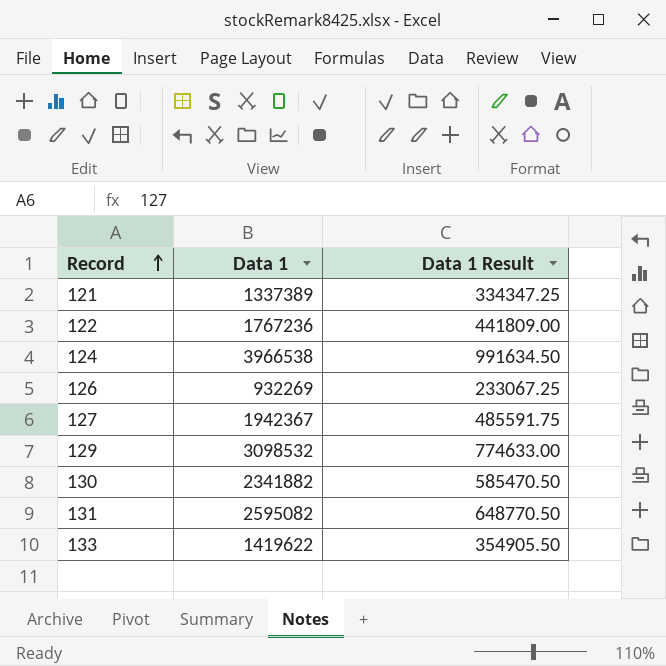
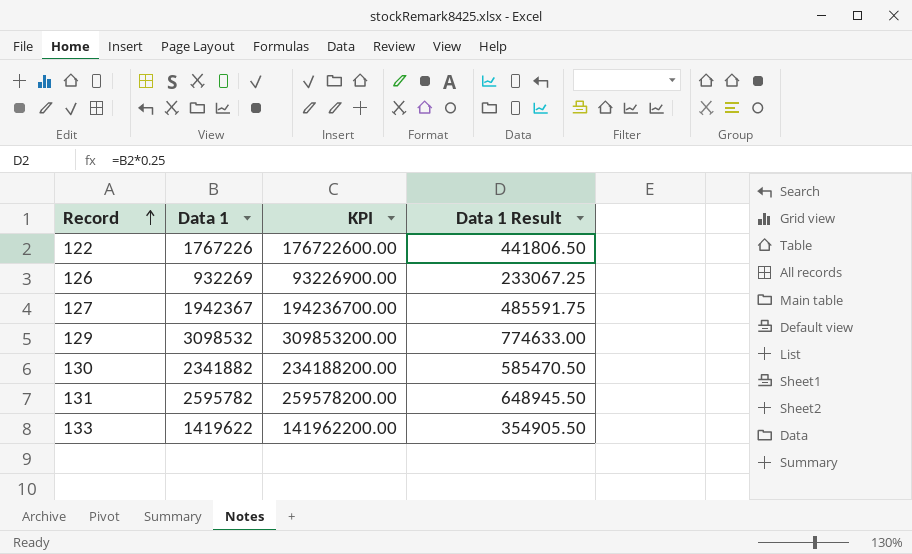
column KPI | formula: none -> [Data 1] * 100
row 121: 1337389 | 334347.25 -> none
row 124: 3966538 | 991634.50 -> none
122 | Data 1: 1767236 -> 1767226
122 | Data 1 Result: 441809.00 -> 441806.50
131 | Data 1: 2595082 -> 2595782
131 | Data 1 Result: 648770.50 -> 648945.50

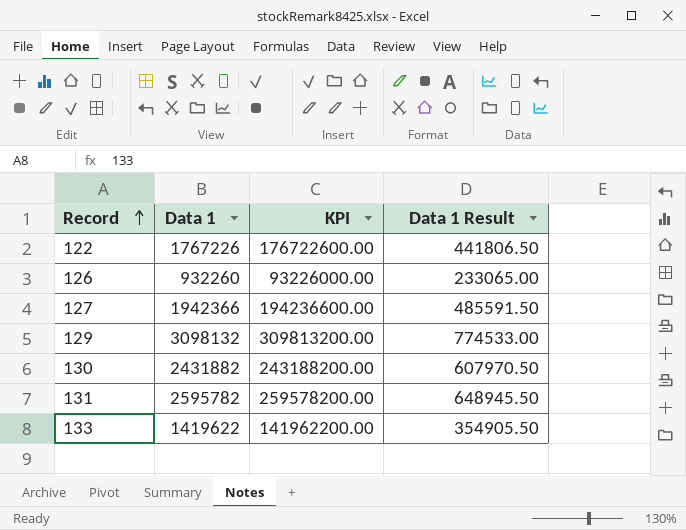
126 | Data 1: 932269 -> 932260
126 | KPI: 93226900.00 -> 93226000.00
126 | Data 1 Result: 233067.25 -> 233065.00
127 | Data 1: 1942367 -> 1942366
127 | KPI: 194236700.00 -> 194236600.00
127 | Data 1 Result: 485591.75 -> 485591.50
129 | Data 1: 3098532 -> 3098132
129 | KPI: 309853200.00 -> 309813200.00
129 | Data 1 Result: 774633.00 -> 774533.00
130 | Data 1: 2341882 -> 2431882
130 | KPI: 234188200.00 -> 243188200.00
130 | Data 1 Result: 585470.50 -> 607970.50

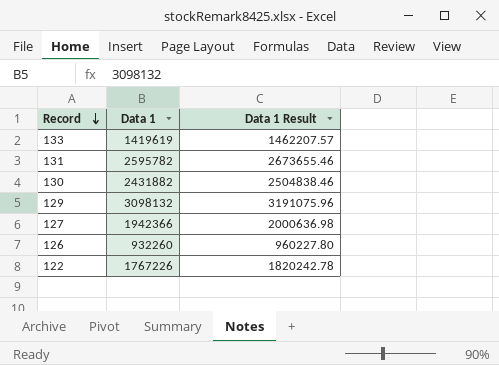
row order: Record ascending -> Record descending
column KPI | formula: [Data 1] * 100 -> none
column Data 1 Result | formula: [Data 1] * 0.25 -> [Data 1] * 1.03
133 | Data 1: 1419622 -> 1419619

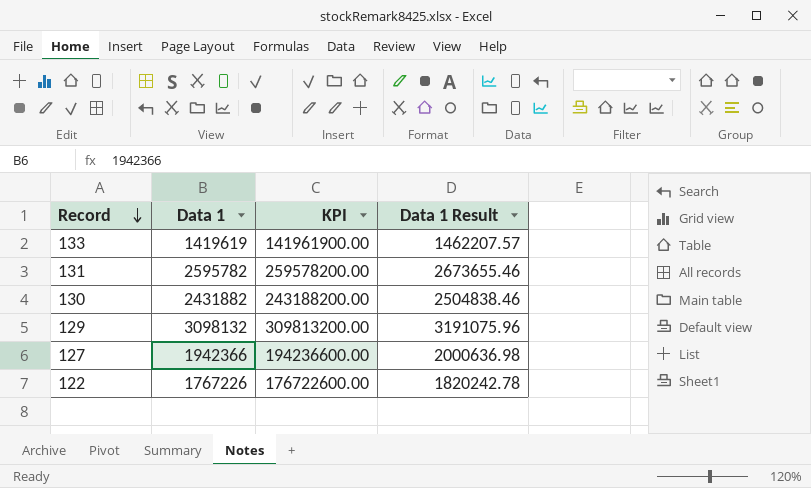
column KPI | formula: none -> [Data 1] * 100
row 126: 932260 | 960227.80 -> none

